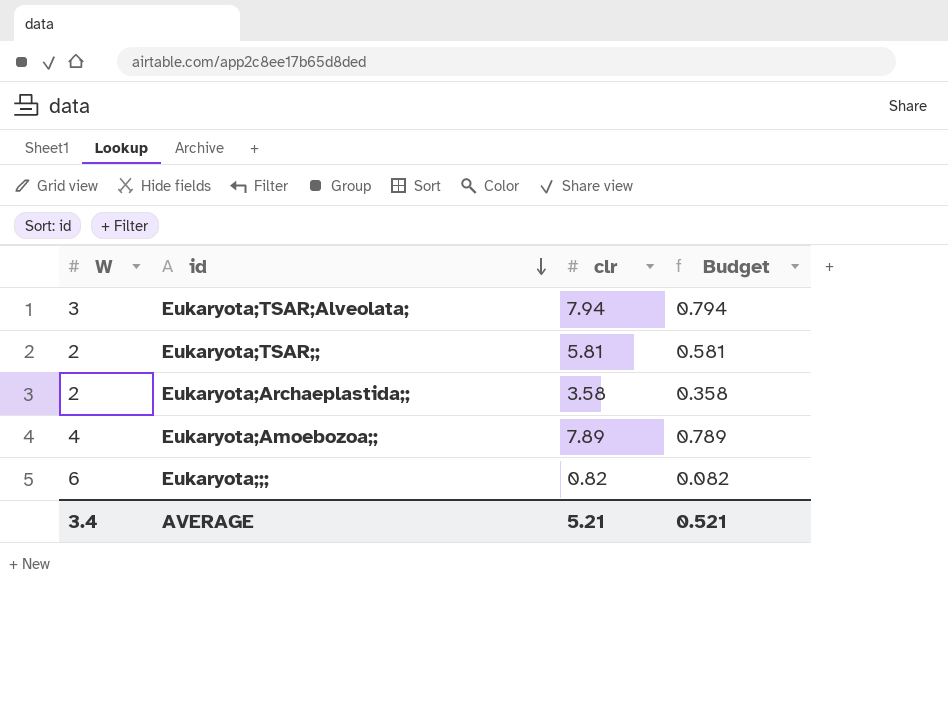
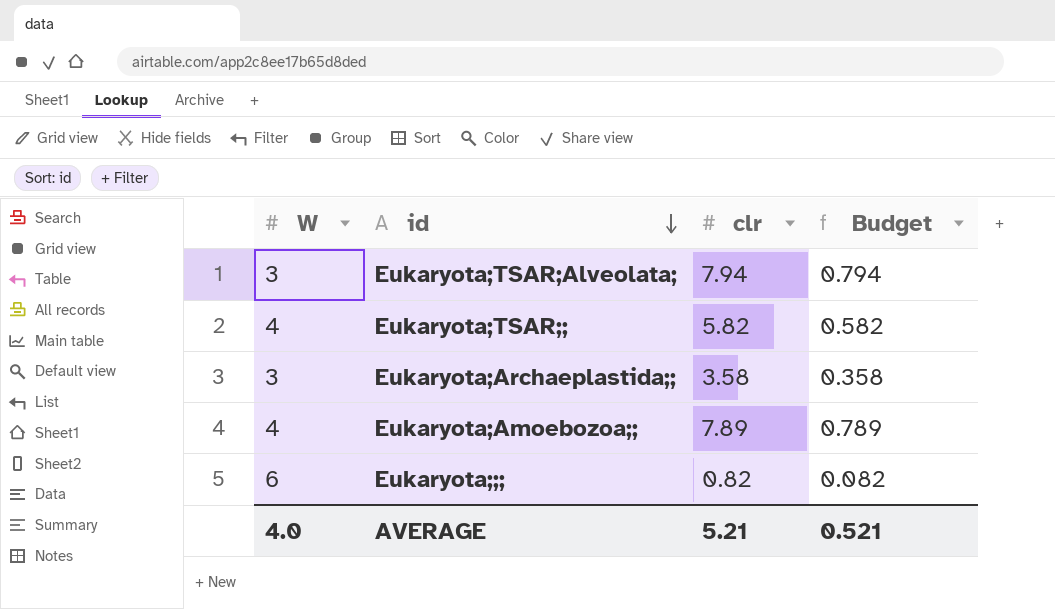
Eukaryota;TSAR;; | W: 2 -> 4
Eukaryota;TSAR;; | clr: 5.81 -> 5.82
Eukaryota;TSAR;; | Budget: 0.581 -> 0.582
Eukaryota;Archaeplastida;; | W: 2 -> 3
AVERAGE | W: 3.4 -> 4.0

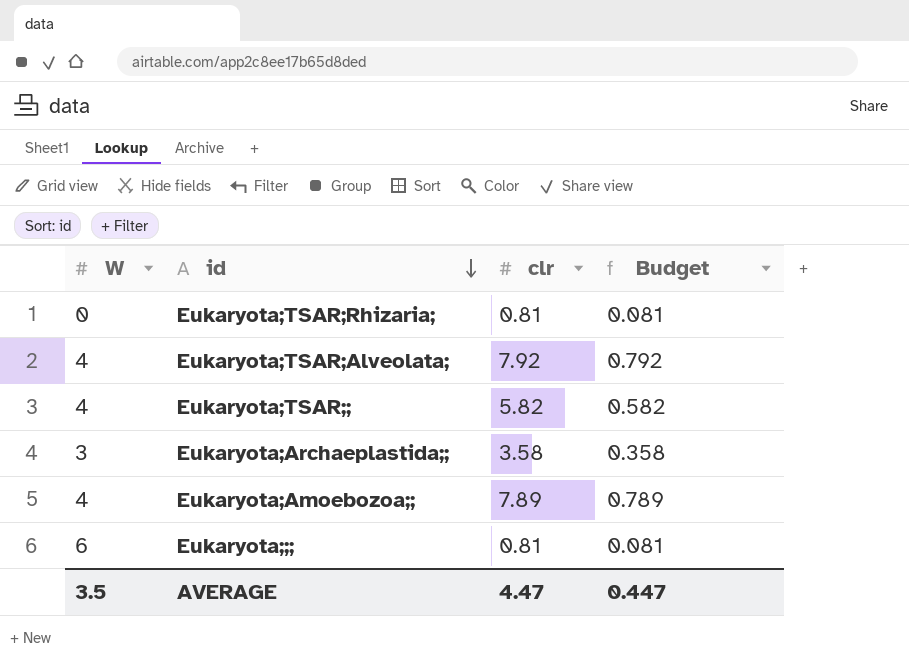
row Eukaryota;TSAR;Rhizaria;: none -> 0 | 0.81 | 0.081
Eukaryota;TSAR;Alveolata; | W: 3 -> 4
Eukaryota;TSAR;Alveolata; | clr: 7.94 -> 7.92
Eukaryota;TSAR;Alveolata; | Budget: 0.794 -> 0.792
Eukaryota;;; | clr: 0.82 -> 0.81
Eukaryota;;; | Budget: 0.082 -> 0.081
AVERAGE | W: 4.0 -> 3.5
AVERAGE | clr: 5.21 -> 4.47
AVERAGE | Budget: 0.521 -> 0.447

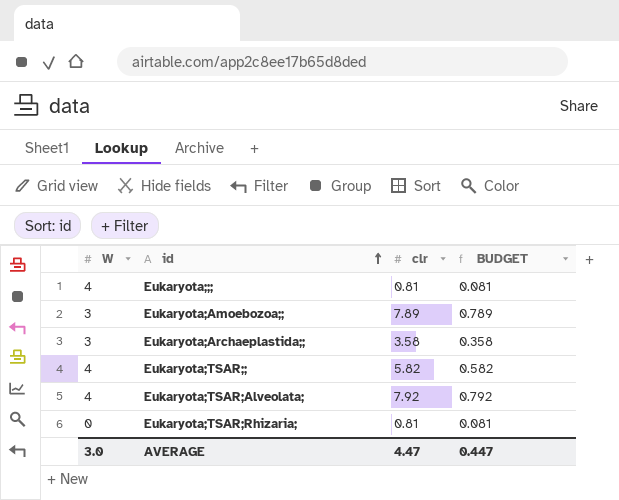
row order: id descending -> id ascending
column name: Budget -> BUDGET
Eukaryota;;; | W: 6 -> 4
Eukaryota;Amoebozoa;; | W: 4 -> 3
AVERAGE | W: 3.5 -> 3.0

